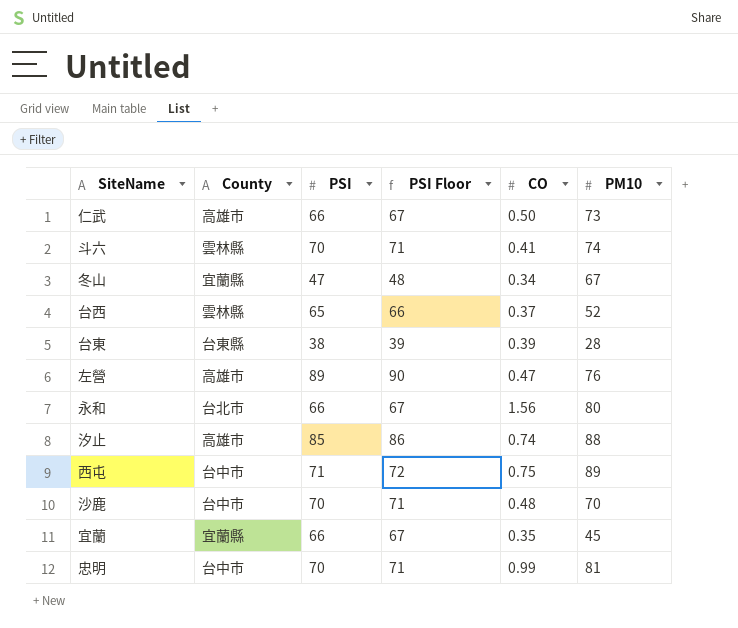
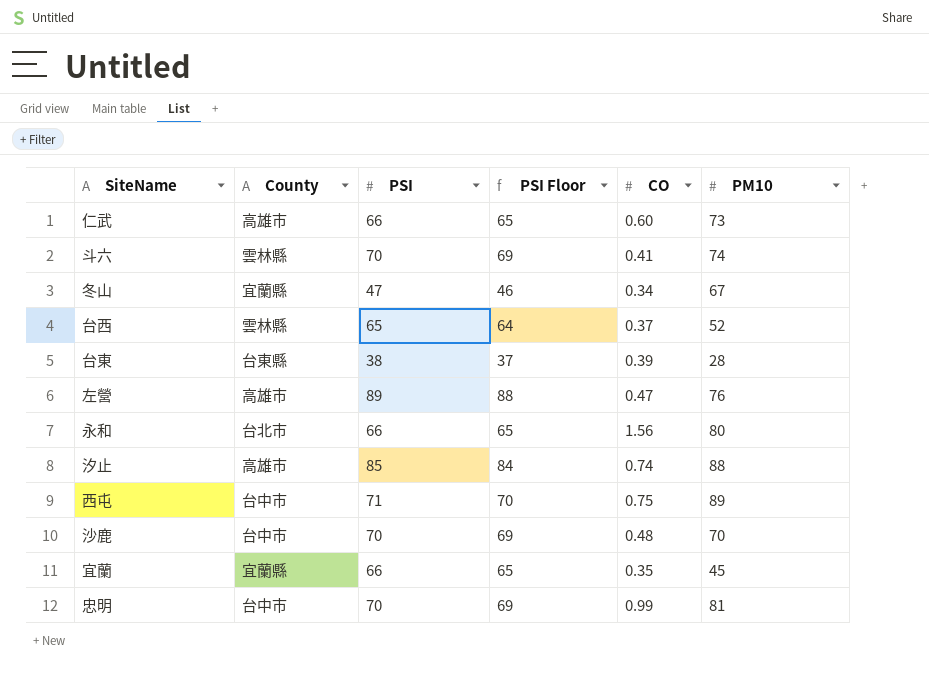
column PSI Floor | formula: [PSI] + 1 -> [PSI] - 1
仁武 | CO: 0.50 -> 0.60

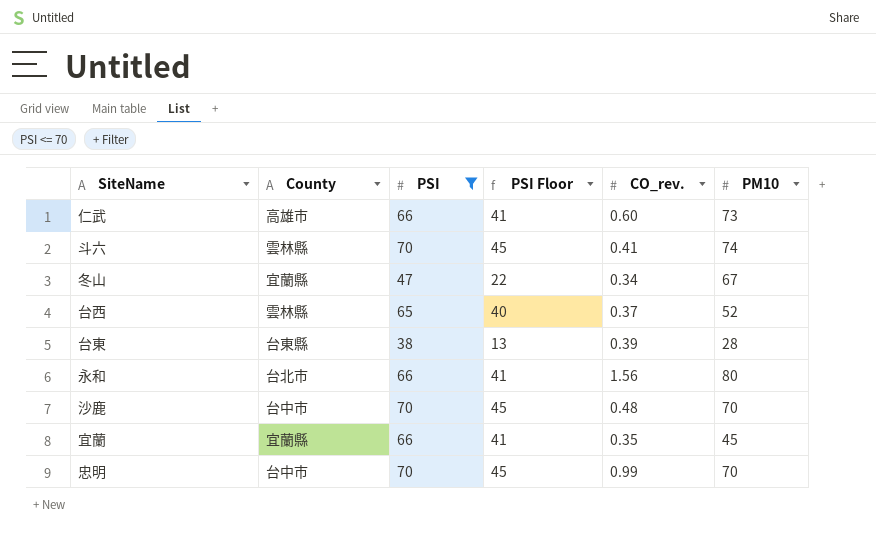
filter: none -> PSI <= 70
column PSI Floor | formula: [PSI] - 1 -> [PSI] - 25
column name: CO -> CO_rev.
忠明 | PM10: 81 -> 70

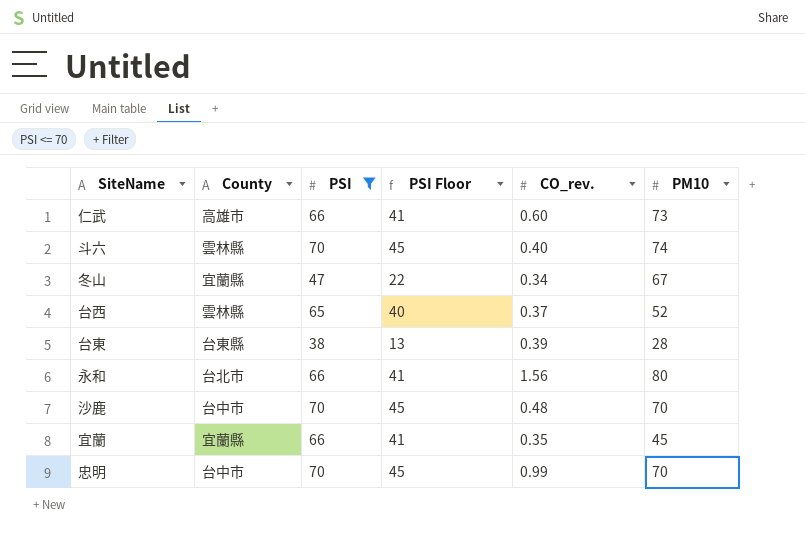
斗六 | CO_rev.: 0.41 -> 0.40

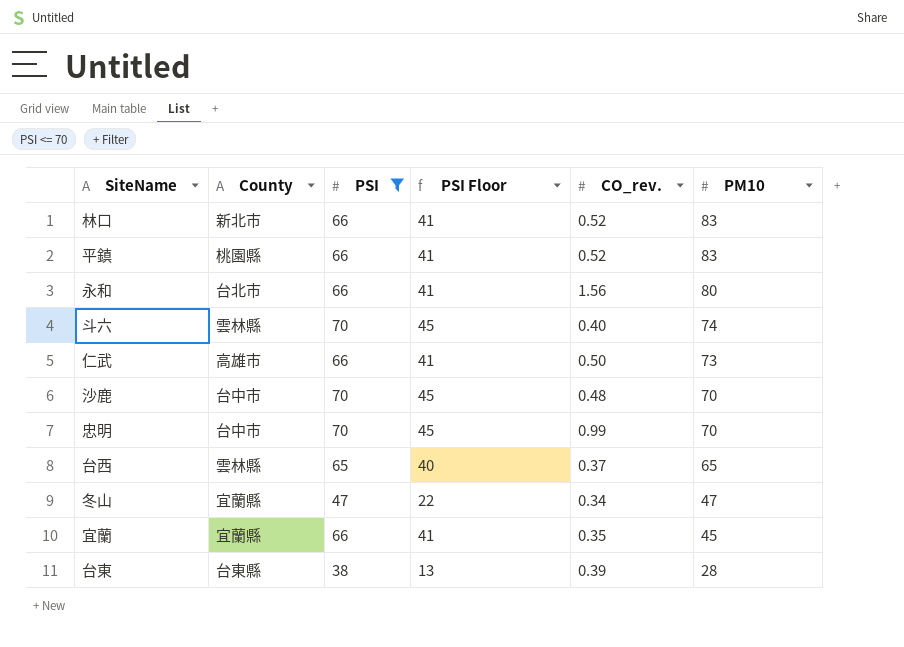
row order: none -> PM10 descending
row 林口: none -> 新北市 | 66 | 41 | 0.52 | 83
row 平鎮: none -> 桃園縣 | 66 | 41 | 0.52 | 83
仁武 | CO_rev.: 0.60 -> 0.50
台西 | PM10: 52 -> 65
冬山 | PM10: 67 -> 47

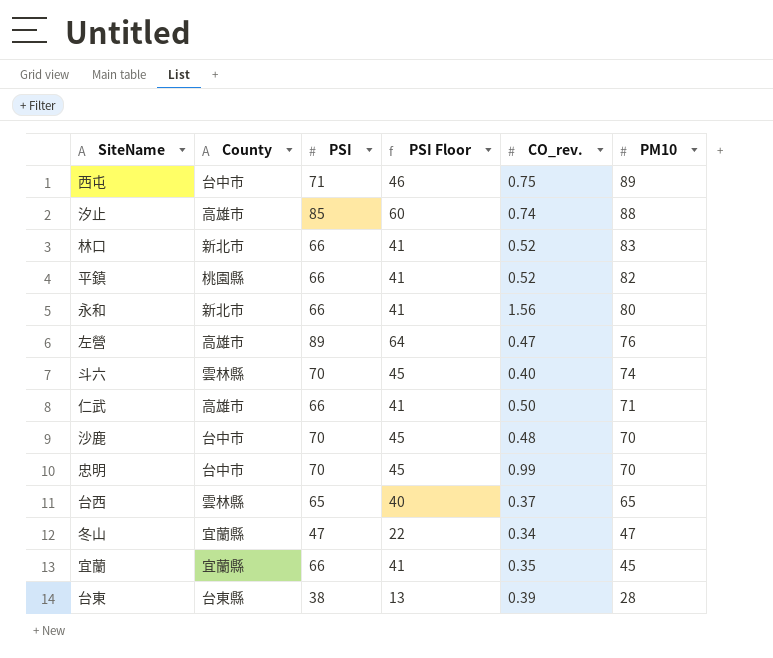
filter: PSI <= 70 -> none
平鎮 | PM10: 83 -> 82
永和 | County: 台北市 -> 新北市
仁武 | PM10: 73 -> 71

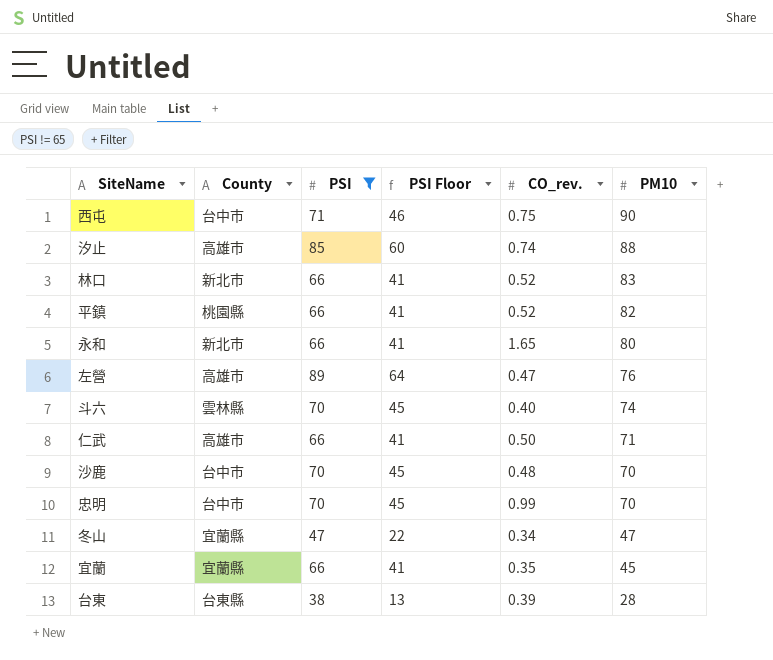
filter: none -> PSI != 65
西屯 | PM10: 89 -> 90
永和 | CO_rev.: 1.56 -> 1.65

